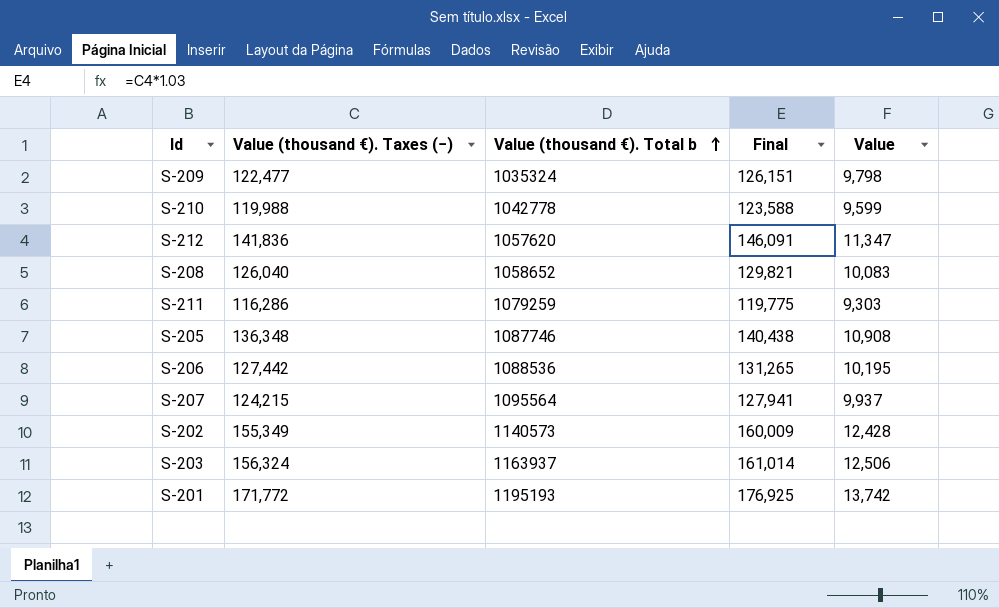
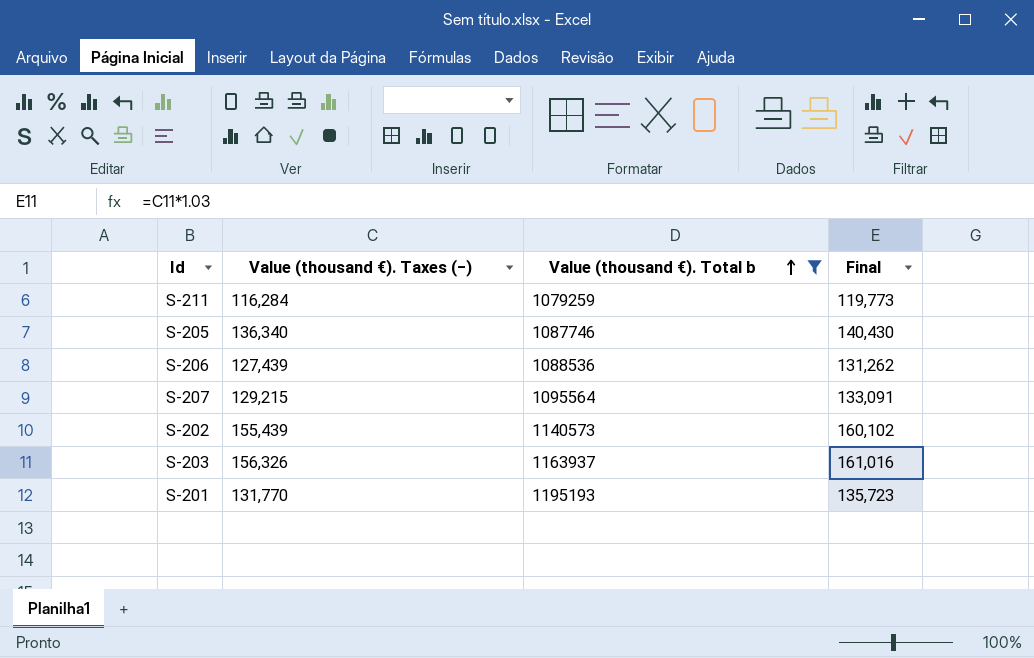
filter: none -> Value (thousand €). Total b >= 1079259
column Value | formula: [Value (thousand €). Taxes (−)] * 0.08 -> none
S-211 | Value (thousand €). Taxes (−): 116,286 -> 116,284
S-211 | Final: 119,775 -> 119,773
S-205 | Value (thousand €). Taxes (−): 136,348 -> 136,340
S-205 | Final: 140,438 -> 140,430
S-206 | Value (thousand €). Taxes (−): 127,442 -> 127,439
S-206 | Final: 131,265 -> 131,262
S-207 | Value (thousand €). Taxes (−): 124,215 -> 129,215
S-207 | Final: 127,941 -> 133,091
S-202 | Value (thousand €). Taxes (−): 155,349 -> 155,439
S-202 | Final: 160,009 -> 160,102
S-203 | Value (thousand €). Taxes (−): 156,324 -> 156,326
S-203 | Final: 161,014 -> 161,016
S-201 | Value (thousand €). Taxes (−): 171,772 -> 131,770
S-201 | Final: 176,925 -> 135,723

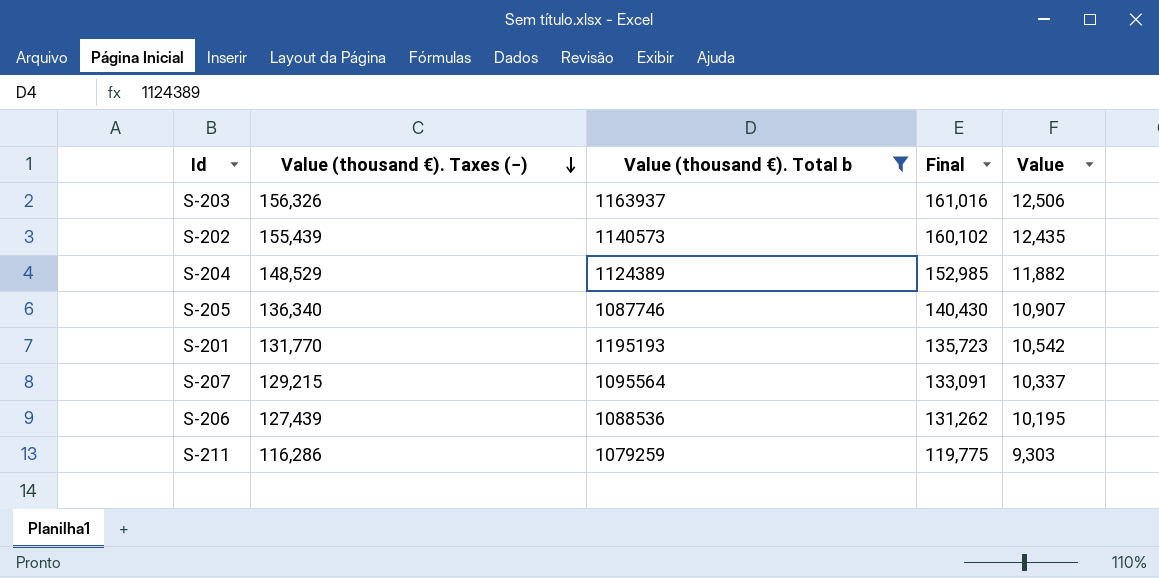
row order: Value (thousand €). Total b ascending -> Value (thousand €). Taxes (−) descending
column Value | formula: none -> [Value (thousand €). Taxes (−)] * 0.08
row S-204: none -> 148,529 | 1124389 | 152,985 | 11,882
S-211 | Value (thousand €). Taxes (−): 116,284 -> 116,286
S-211 | Final: 119,773 -> 119,775

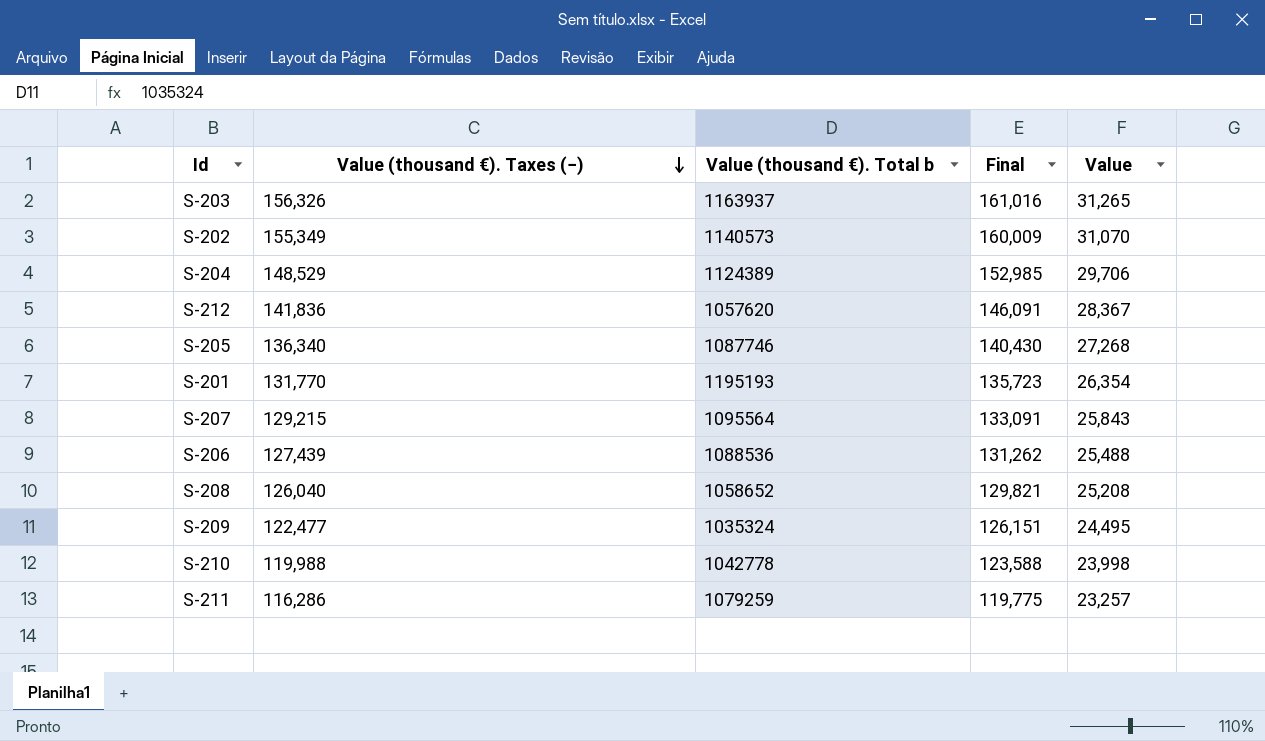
filter: Value (thousand €). Total b >= 1079259 -> none
column Value | formula: [Value (thousand €). Taxes (−)] * 0.08 -> [Value (thousand €). Taxes (−)] * 0.2
S-202 | Value (thousand €). Taxes (−): 155,439 -> 155,349
S-202 | Final: 160,102 -> 160,009

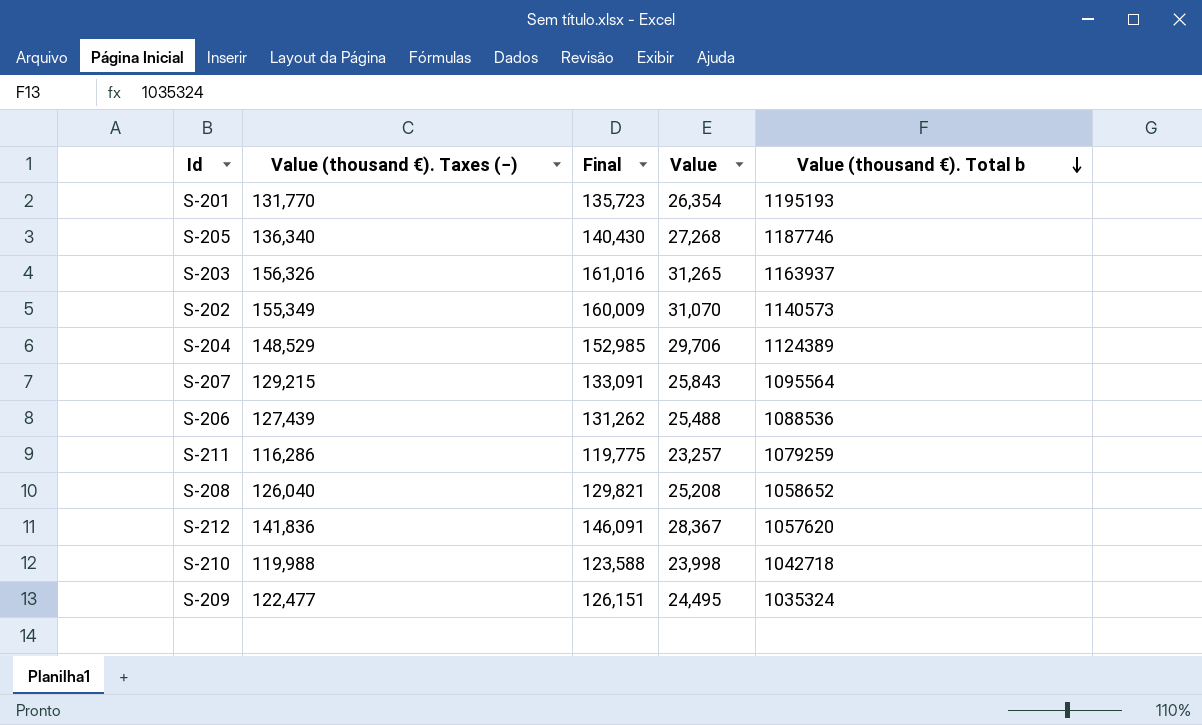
row order: Value (thousand €). Taxes (−) descending -> Value (thousand €). Total b descending
column Value (thousand €). Total b | position: 3 -> 5
S-205 | Value (thousand €). Total b: 1087746 -> 1187746
S-210 | Value (thousand €). Total b: 1042778 -> 1042718

